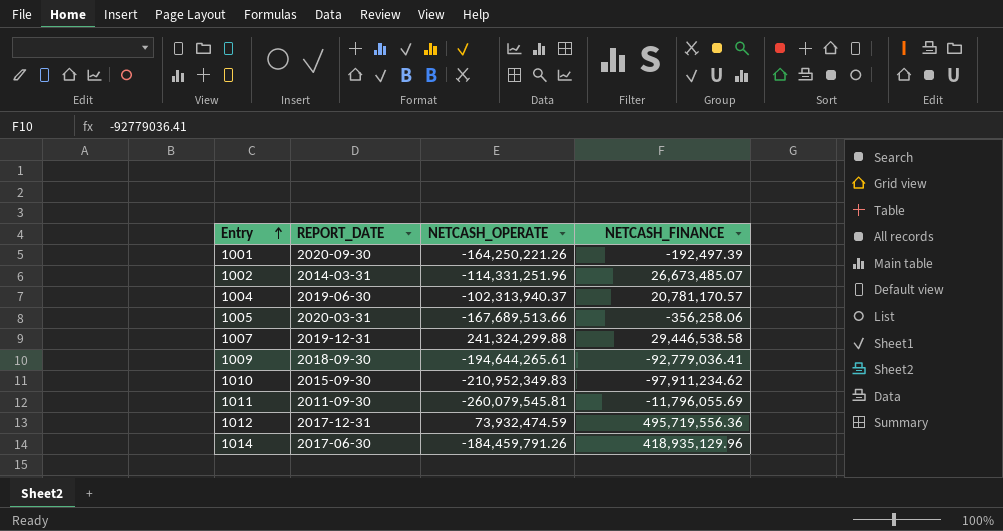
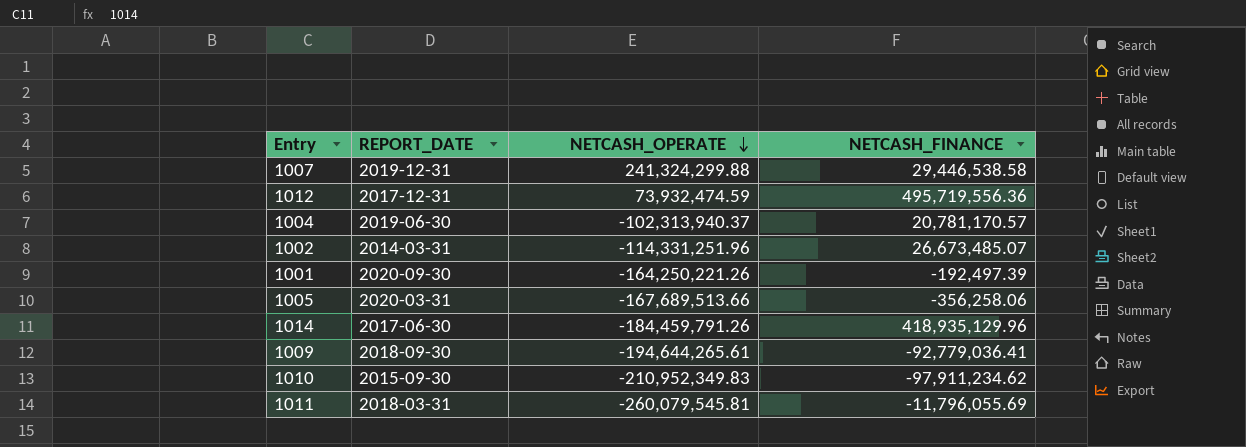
row order: Entry ascending -> NETCASH_OPERATE descending
1011 | REPORT_DATE: 2011-09-30 -> 2018-03-31

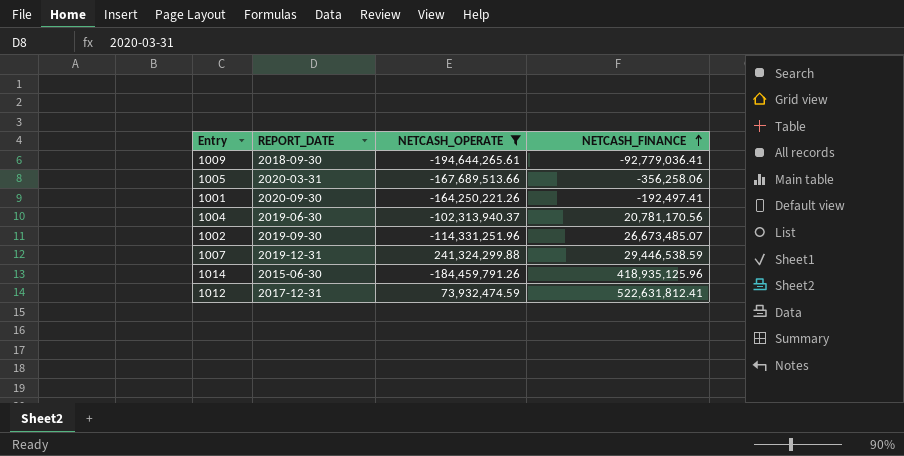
filter: none -> NETCASH_OPERATE >= -194,644,265.61
row order: NETCASH_OPERATE descending -> NETCASH_FINANCE ascending
1001 | NETCASH_FINANCE: -192,497.39 -> -192,497.41
1004 | NETCASH_FINANCE: 20,781,170.57 -> 20,781,170.56
1002 | REPORT_DATE: 2014-03-31 -> 2019-09-30
1007 | NETCASH_FINANCE: 29,446,538.58 -> 29,446,538.59
1014 | REPORT_DATE: 2017-06-30 -> 2015-06-30
1014 | NETCASH_FINANCE: 418,935,129.96 -> 418,935,125.96
1012 | NETCASH_FINANCE: 495,719,556.36 -> 522,631,812.41

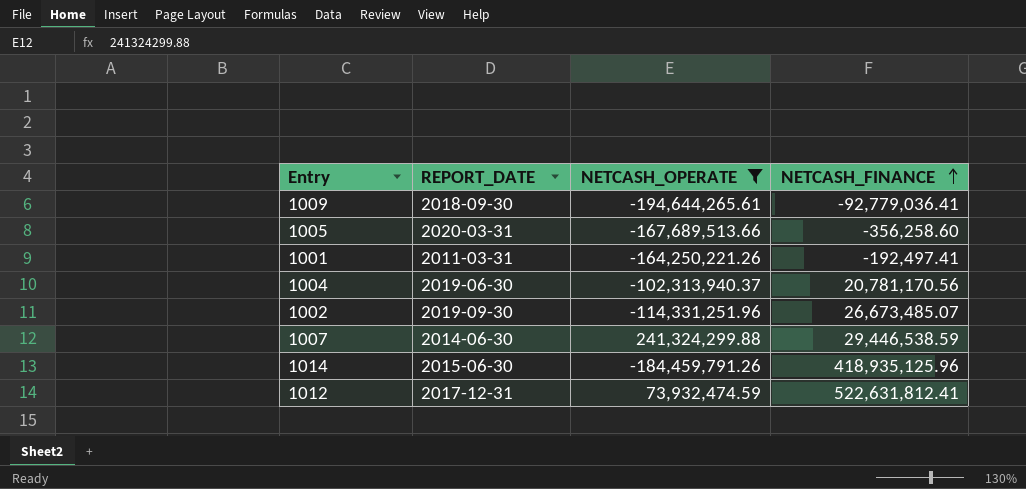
1005 | NETCASH_FINANCE: -356,258.06 -> -356,258.60
1001 | REPORT_DATE: 2020-09-30 -> 2011-03-31
1007 | REPORT_DATE: 2019-12-31 -> 2014-06-30

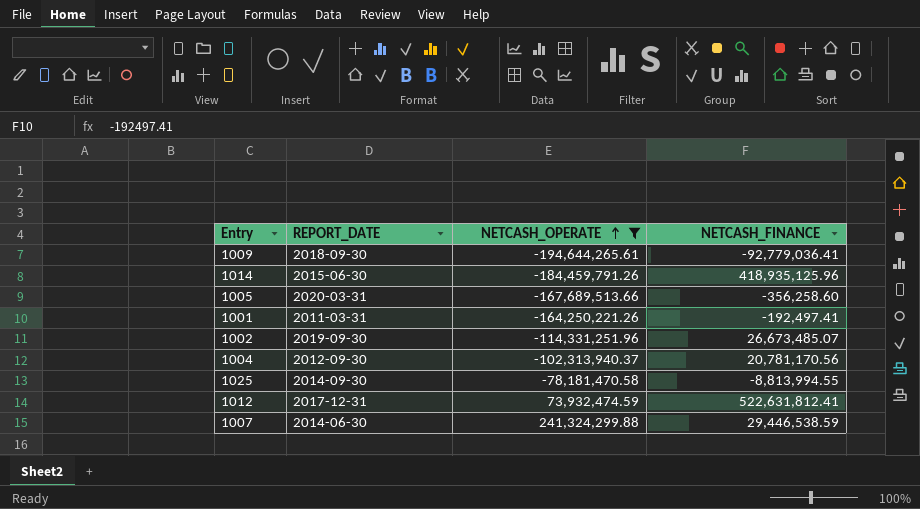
row order: NETCASH_FINANCE ascending -> NETCASH_OPERATE ascending
1004 | REPORT_DATE: 2019-06-30 -> 2012-09-30
row 1025: none -> 2014-09-30 | -78,181,470.58 | -8,813,994.55

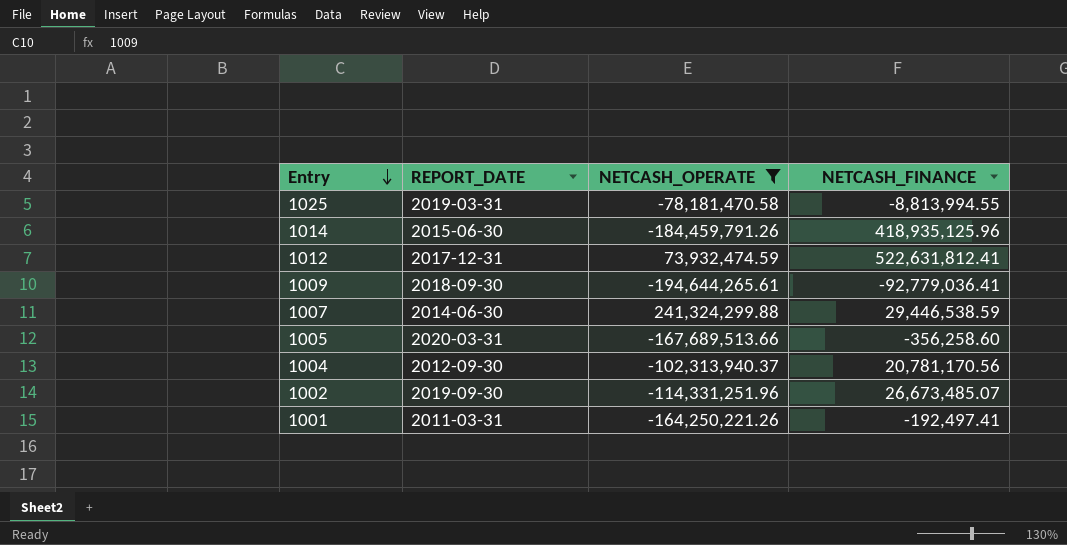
row order: NETCASH_OPERATE ascending -> Entry descending
1025 | REPORT_DATE: 2014-09-30 -> 2019-03-31

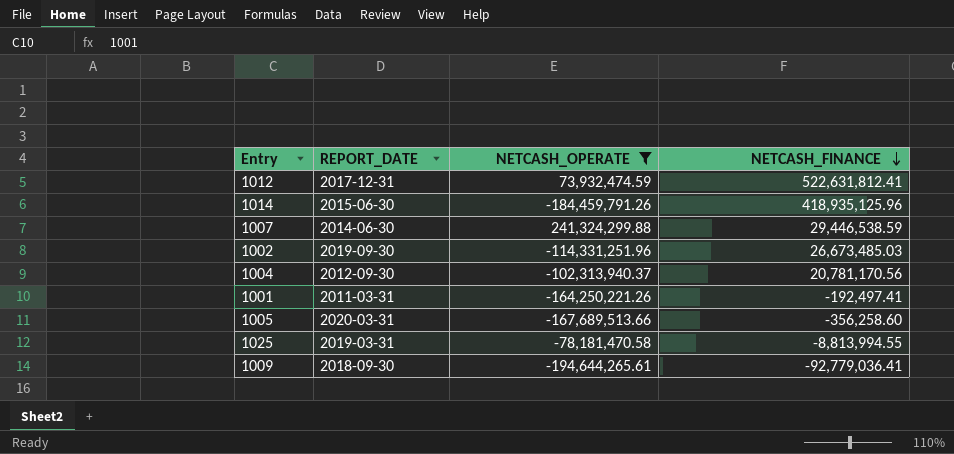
row order: Entry descending -> NETCASH_FINANCE descending
1002 | NETCASH_FINANCE: 26,673,485.07 -> 26,673,485.03

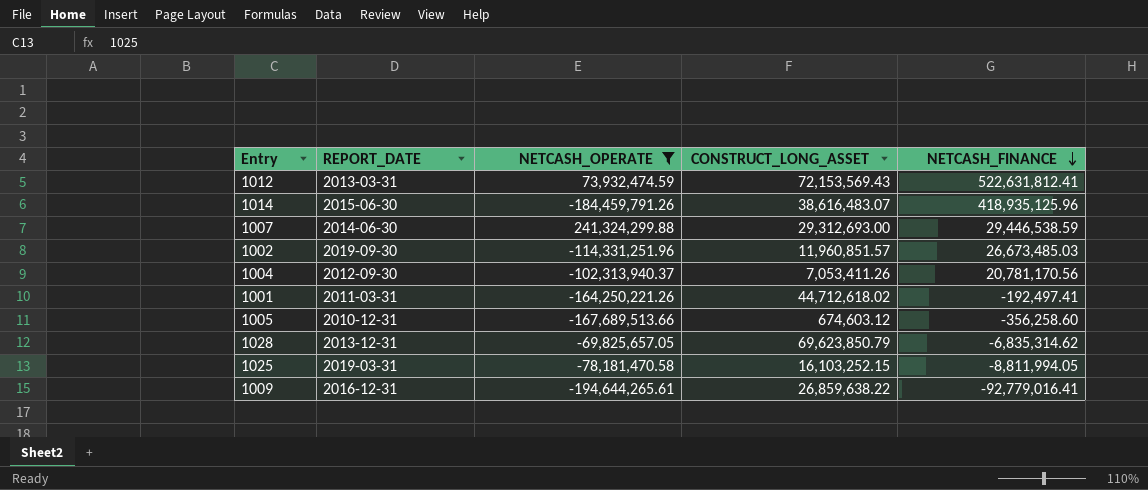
column CONSTRUCT_LONG_ASSET | position: none -> 4
1012 | REPORT_DATE: 2017-12-31 -> 2013-03-31
1005 | REPORT_DATE: 2020-03-31 -> 2010-12-31
row 1028: none -> 2013-12-31 | -69,825,657.05 | 69,623,850.79 | -6,835,314.62
1025 | NETCASH_FINANCE: -8,813,994.55 -> -8,811,994.05
1009 | REPORT_DATE: 2018-09-30 -> 2016-12-31
1009 | NETCASH_FINANCE: -92,779,036.41 -> -92,779,016.41

